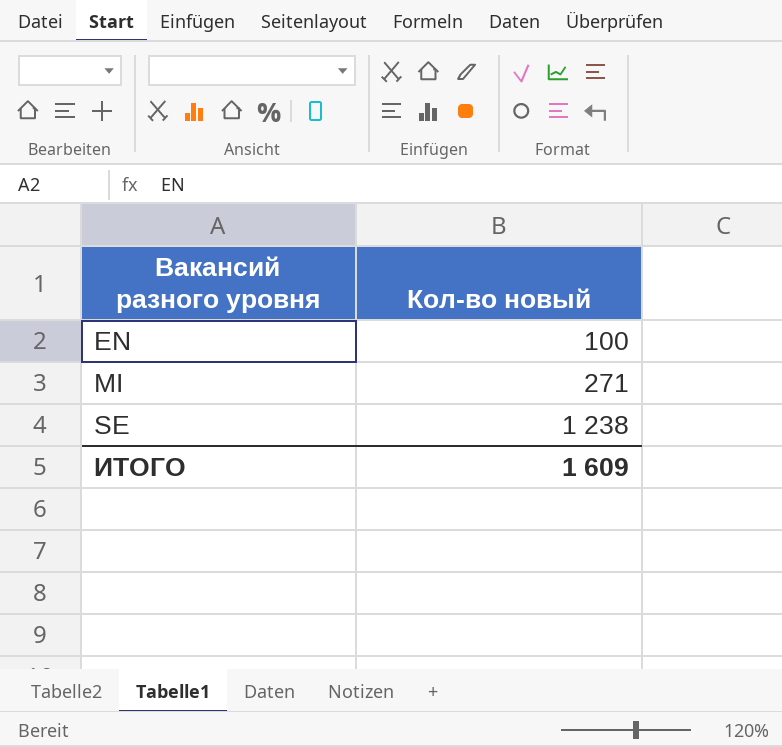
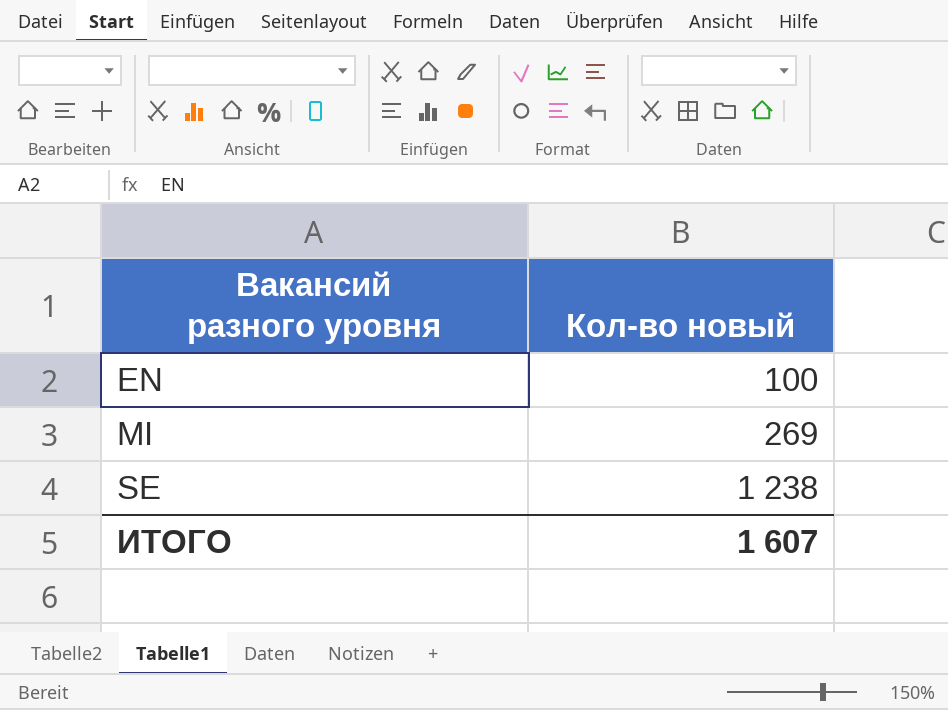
MI | Кол-во новый: 271 -> 269
ИТОГО | Кол-во новый: 1 609 -> 1 607

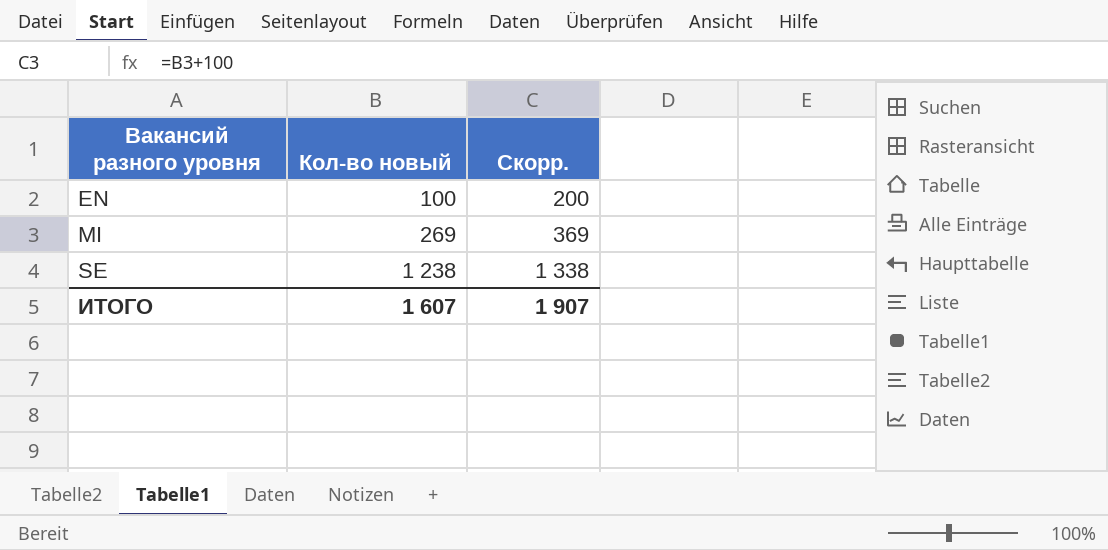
column Скорр. | formula: none -> [Кол-во новый] + 100

